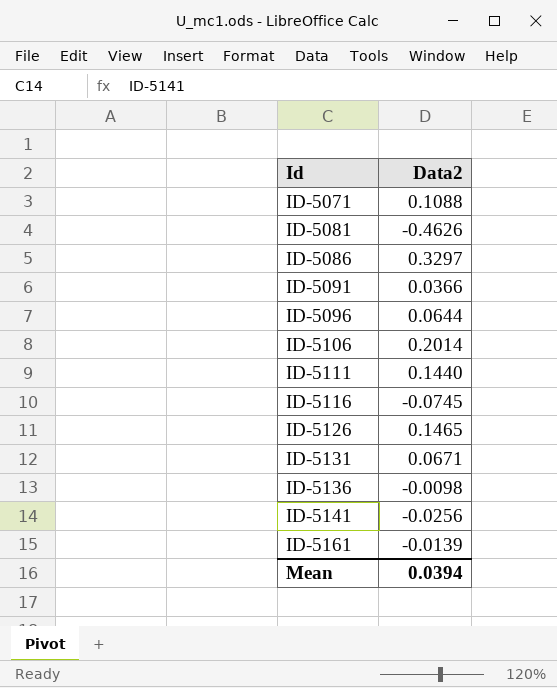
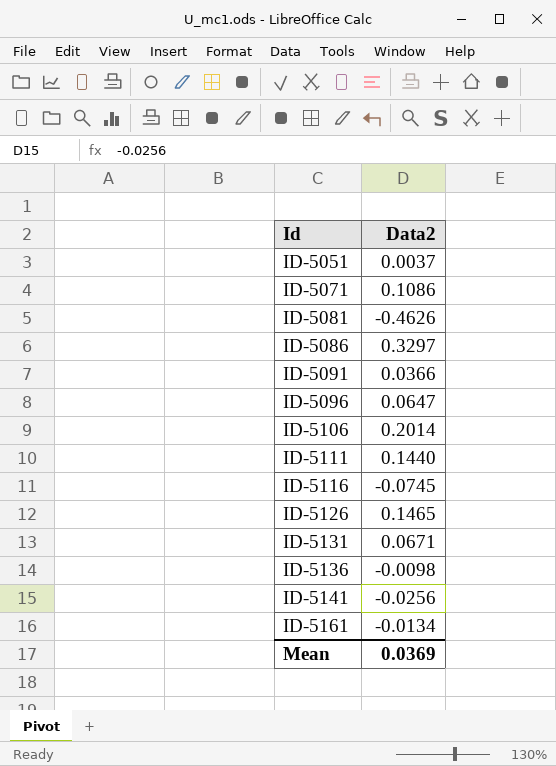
row ID-5051: none -> 0.0037
ID-5071 | Data2: 0.1088 -> 0.1086
ID-5096 | Data2: 0.0644 -> 0.0647
ID-5161 | Data2: -0.0139 -> -0.0134
Mean | Data2: 0.0394 -> 0.0369

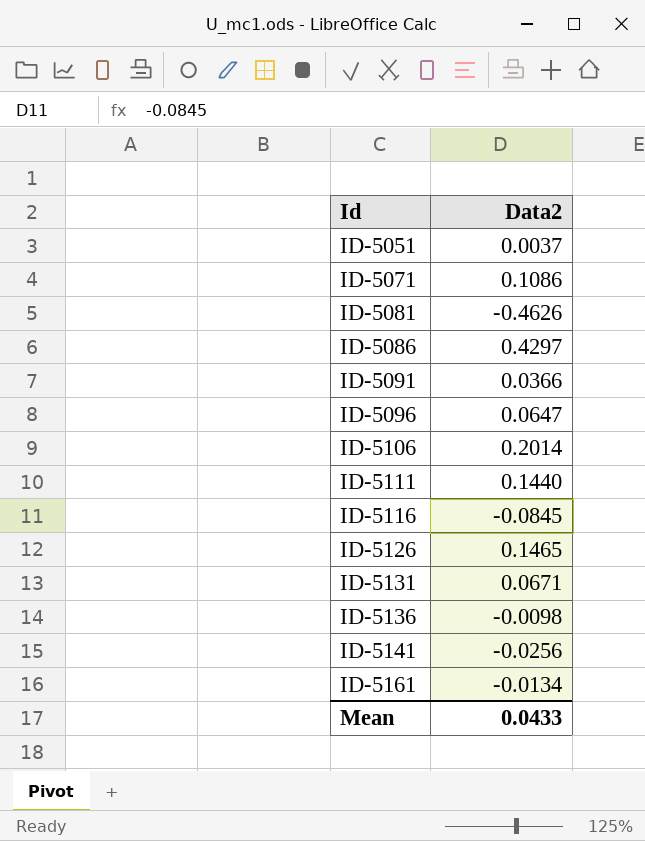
ID-5086 | Data2: 0.3297 -> 0.4297
ID-5116 | Data2: -0.0745 -> -0.0845
Mean | Data2: 0.0369 -> 0.0433

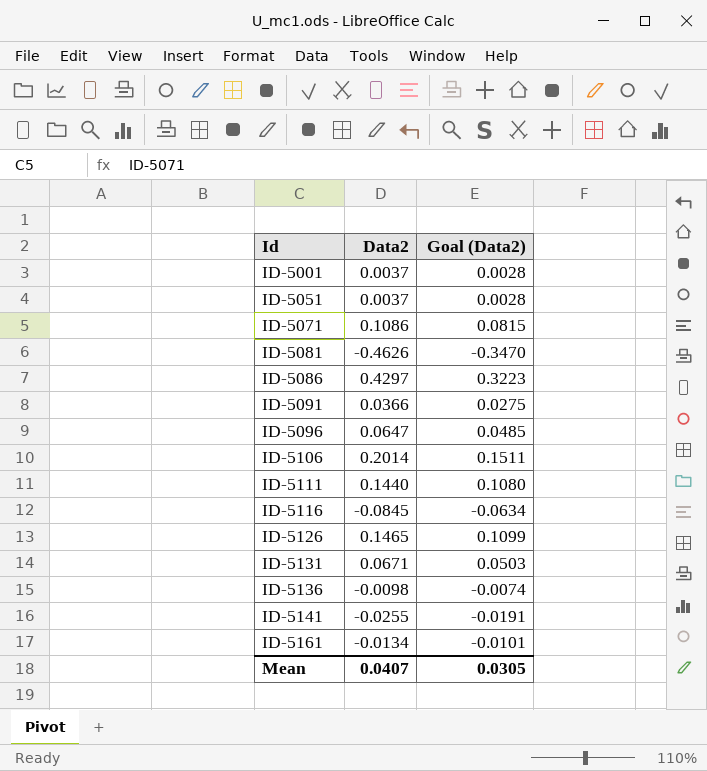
column Goal (Data2) | formula: none -> [Data2] * 0.75
row ID-5001: none -> 0.0037 | 0.0028
ID-5141 | Data2: -0.0256 -> -0.0255
Mean | Data2: 0.0433 -> 0.0407

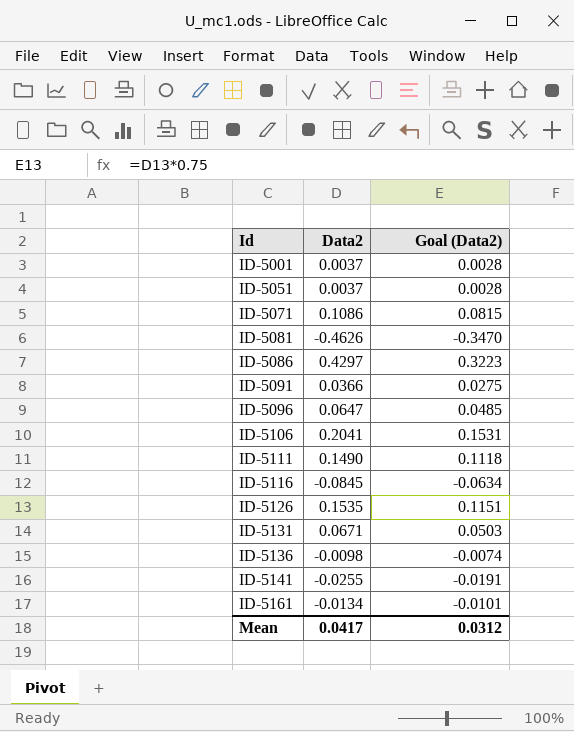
ID-5106 | Data2: 0.2014 -> 0.2041
ID-5106 | Goal (Data2): 0.1511 -> 0.1531
ID-5111 | Data2: 0.1440 -> 0.1490
ID-5111 | Goal (Data2): 0.1080 -> 0.1118
ID-5126 | Data2: 0.1465 -> 0.1535
ID-5126 | Goal (Data2): 0.1099 -> 0.1151
Mean | Data2: 0.0407 -> 0.0417
Mean | Goal (Data2): 0.0305 -> 0.0312

